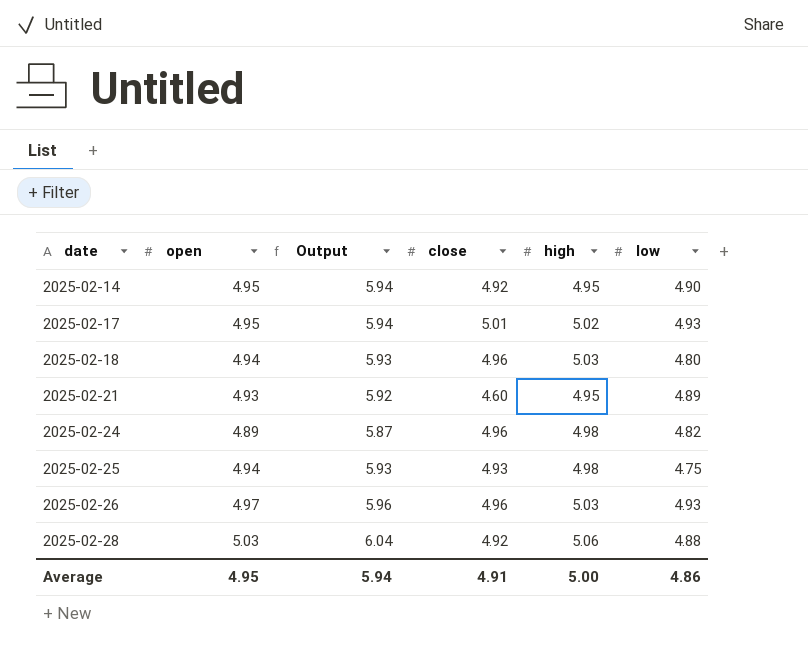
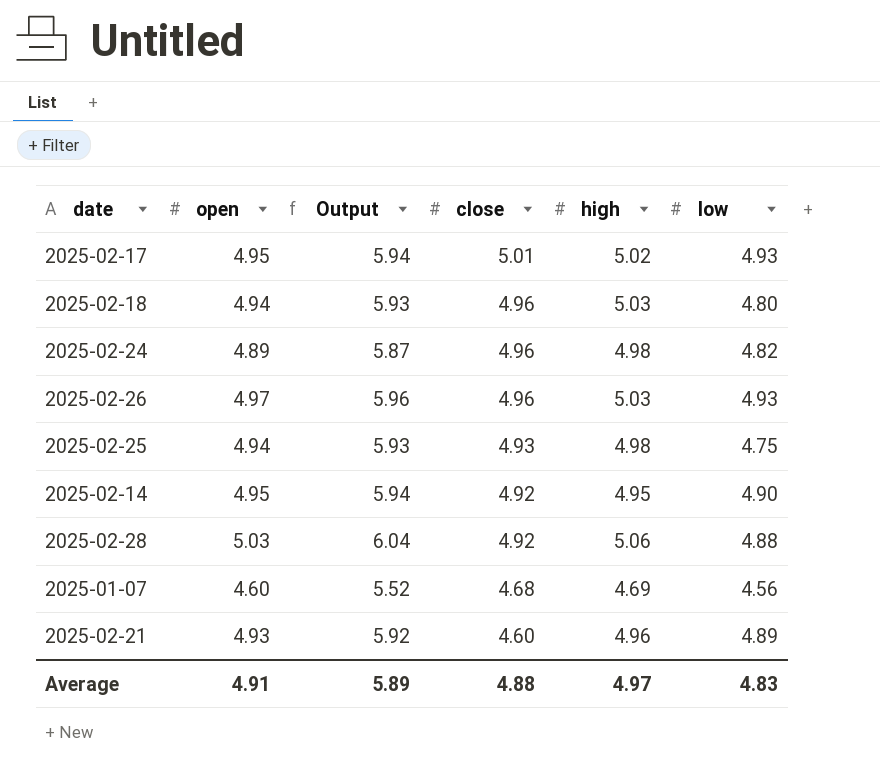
row order: date ascending -> close descending
row 2025-01-07: none -> 4.60 | 5.52 | 4.68 | 4.69 | 4.56
2025-02-21 | high: 4.95 -> 4.96
Average | open: 4.95 -> 4.91
Average | Output: 5.94 -> 5.89
Average | close: 4.91 -> 4.88
Average | high: 5.00 -> 4.97
Average | low: 4.86 -> 4.83

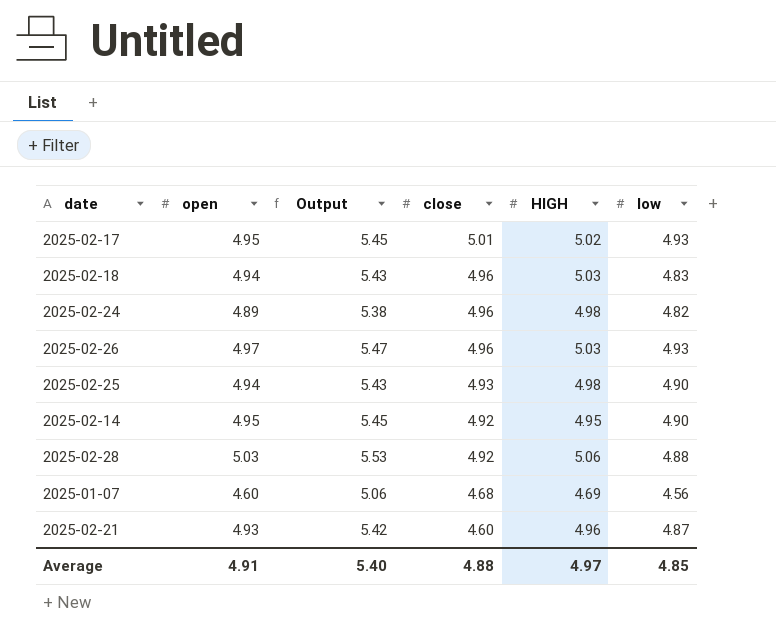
column Output | formula: [open] * 1.2 -> [open] * 1.1
column name: high -> HIGH
2025-02-18 | low: 4.80 -> 4.83
2025-02-25 | low: 4.75 -> 4.90
2025-02-21 | low: 4.89 -> 4.87
Average | Output: 5.89 -> 5.40
Average | low: 4.83 -> 4.85

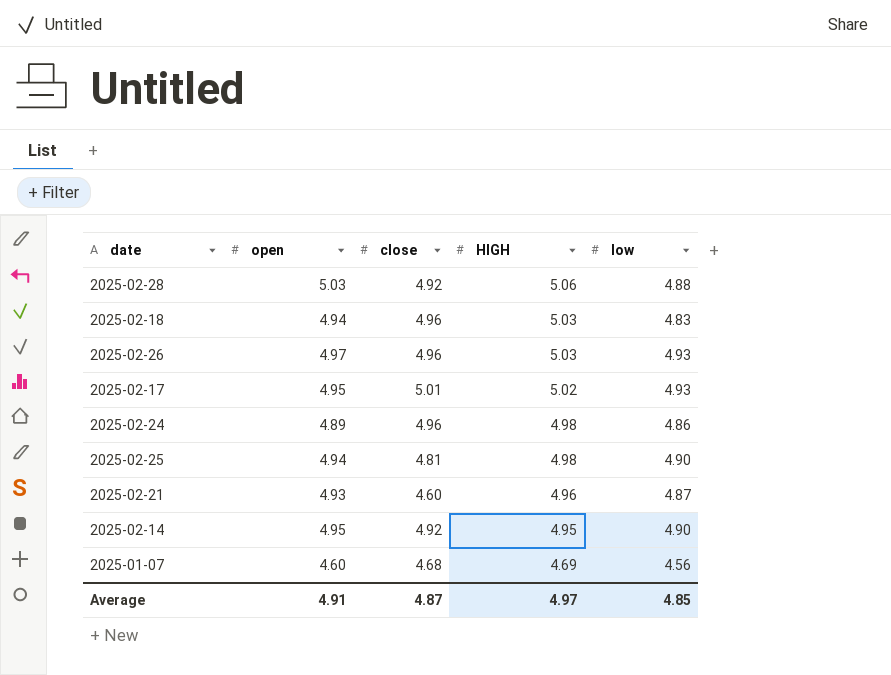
row order: close descending -> HIGH descending
column Output | formula: [open] * 1.1 -> none
2025-02-24 | low: 4.82 -> 4.86
2025-02-25 | close: 4.93 -> 4.81
Average | close: 4.88 -> 4.87

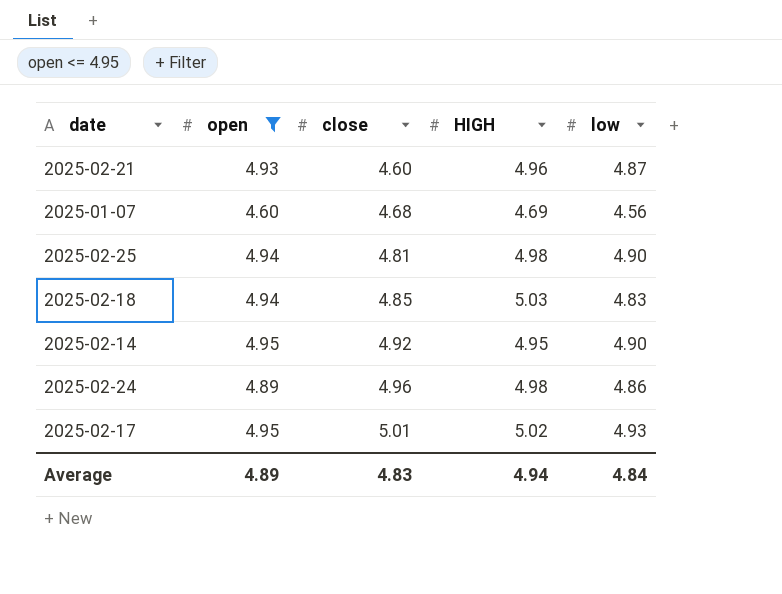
filter: none -> open <= 4.95
row order: HIGH descending -> close ascending
2025-02-18 | close: 4.96 -> 4.85
Average | open: 4.91 -> 4.89
Average | close: 4.87 -> 4.83
Average | HIGH: 4.97 -> 4.94
Average | low: 4.85 -> 4.84

